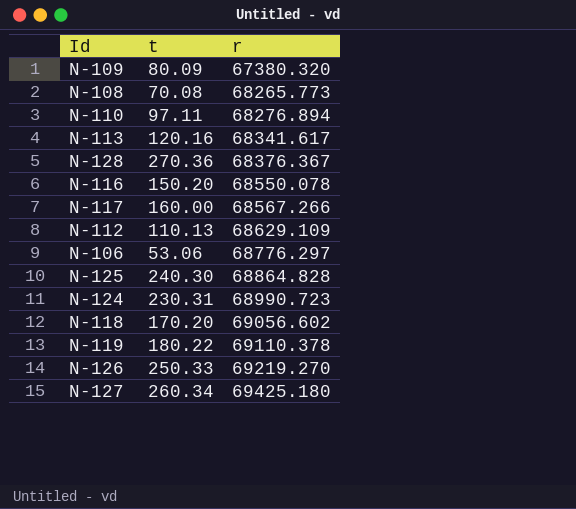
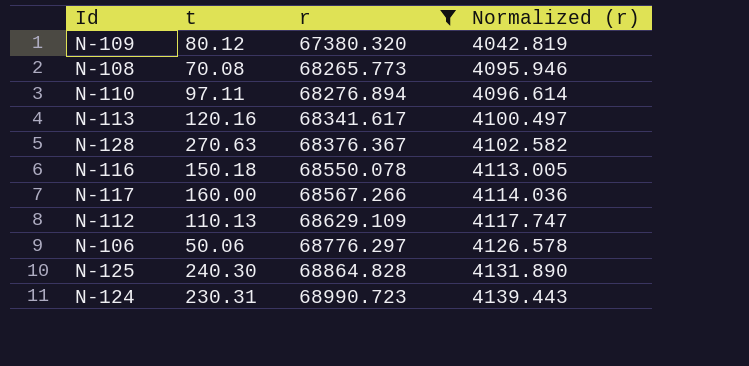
filter: none -> r <= 68990.723
column Normalized (r) | formula: none -> [r] * 0.06
N-109 | t: 80.09 -> 80.12
N-128 | t: 270.36 -> 270.63
N-116 | t: 150.20 -> 150.18
N-106 | t: 53.06 -> 50.06

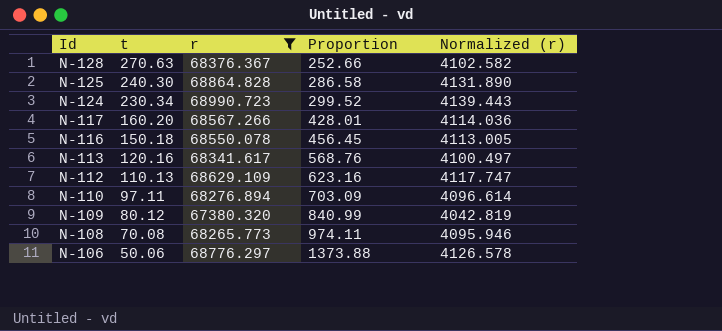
row order: r ascending -> Id descending
column Proportion | formula: none -> [r] / [t]
N-124 | t: 230.31 -> 230.34
N-117 | t: 160.00 -> 160.20

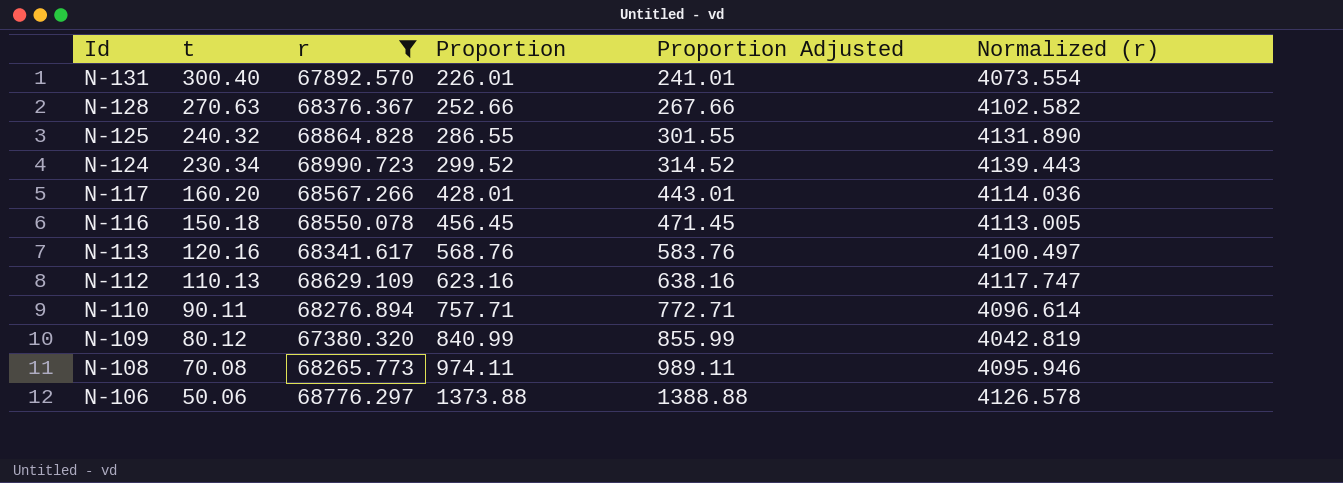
column Proportion Adjusted | formula: none -> [Proportion] + 15
row N-131: none -> 300.40 | 67892.570 | 226.01 | 241.01 | 4073.554
N-125 | t: 240.30 -> 240.32
N-125 | Proportion: 286.58 -> 286.55
N-110 | t: 97.11 -> 90.11
N-110 | Proportion: 703.09 -> 757.71

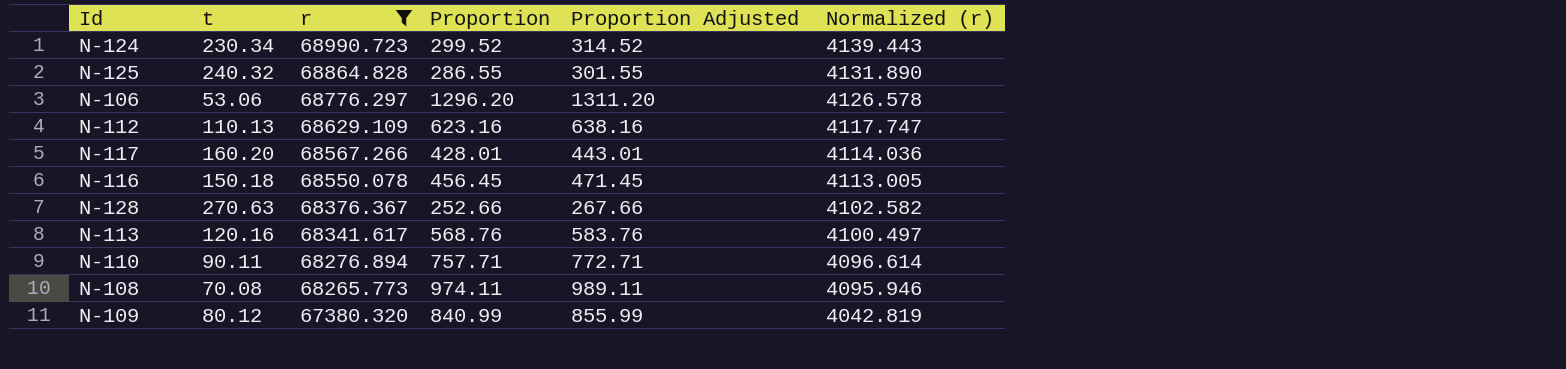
row order: Id descending -> r descending
row N-131: 300.40 | 67892.570 | 226.01 | 241.01 | 4073.554 -> none
N-106 | t: 50.06 -> 53.06
N-106 | Proportion: 1373.88 -> 1296.20
N-106 | Proportion Adjusted: 1388.88 -> 1311.20

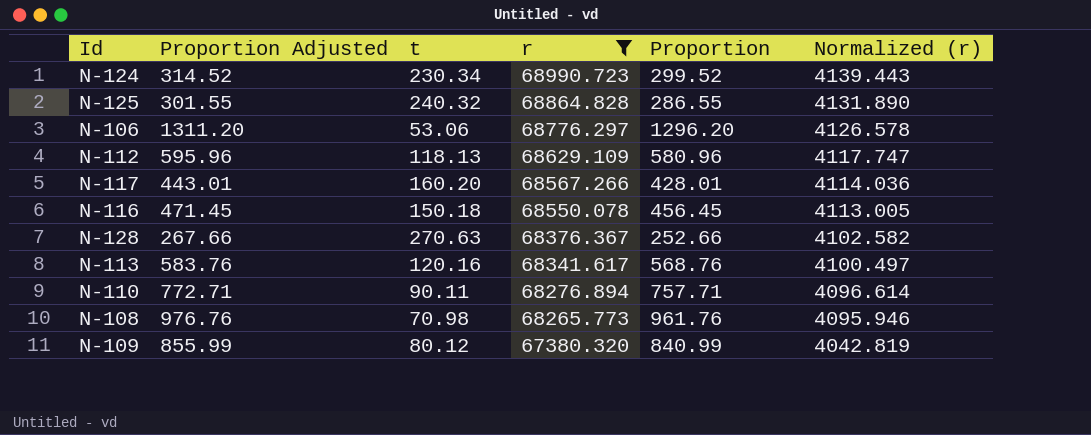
column Proportion Adjusted | position: 5 -> 2
N-112 | Proportion Adjusted: 638.16 -> 595.96
N-112 | t: 110.13 -> 118.13
N-112 | Proportion: 623.16 -> 580.96
N-108 | Proportion Adjusted: 989.11 -> 976.76
N-108 | t: 70.08 -> 70.98
N-108 | Proportion: 974.11 -> 961.76

